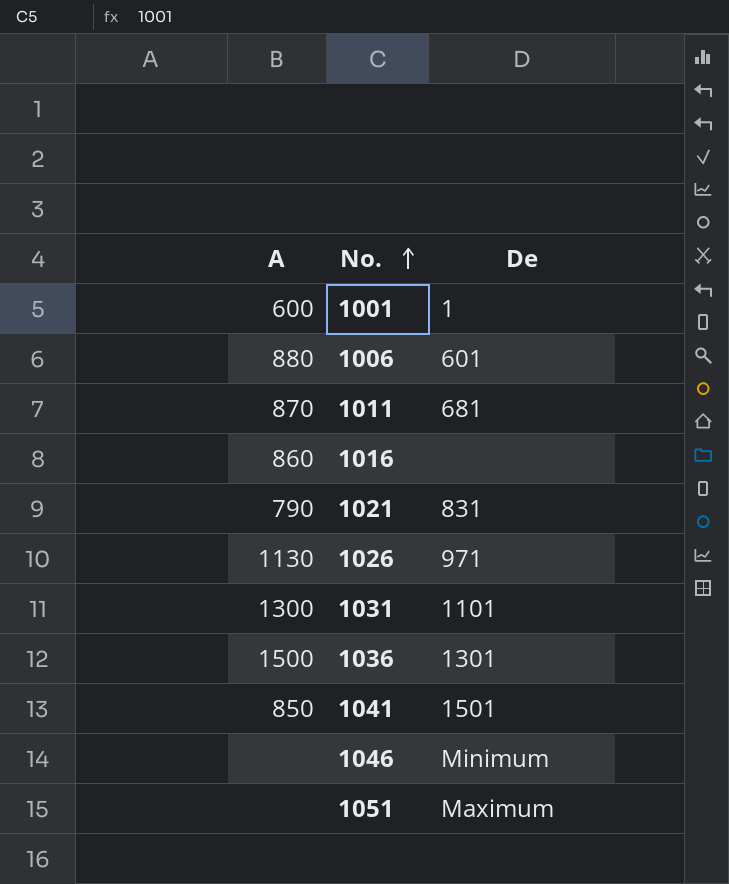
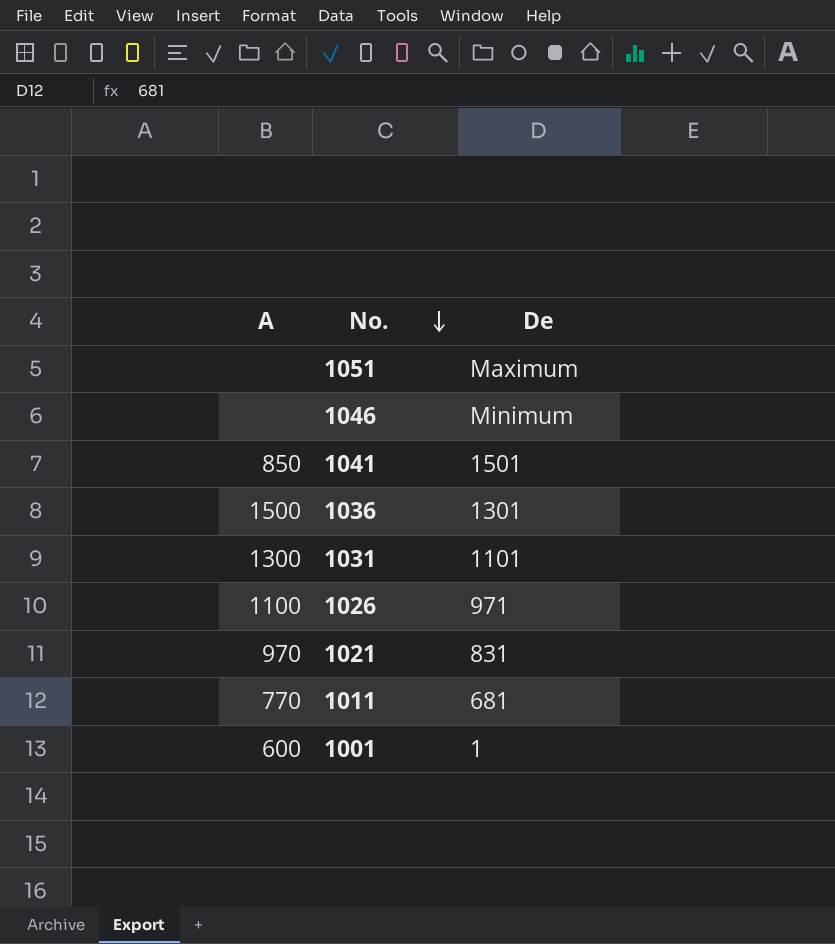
row order: No. ascending -> No. descending
row 1006: 880 | 601 -> none
row 1016: 860 | none -> none
1026 | A: 1130 -> 1100
1021 | A: 790 -> 970
1011 | A: 870 -> 770

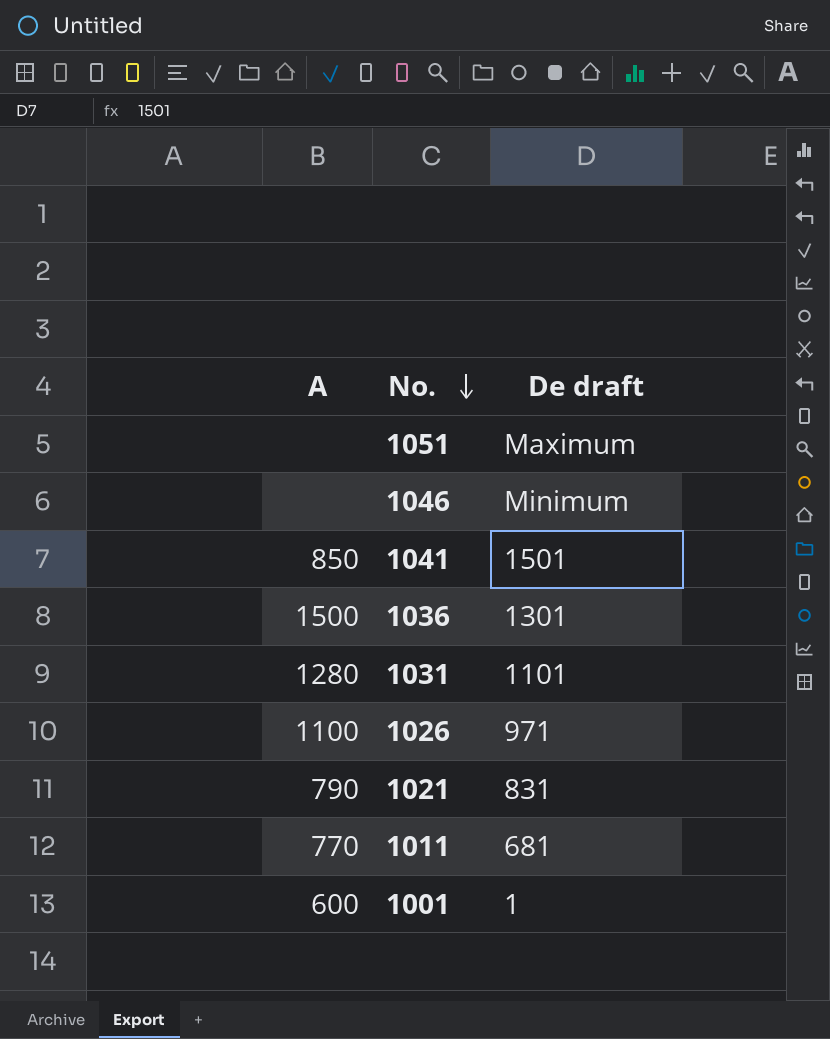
column name: De -> De draft
1031 | A: 1300 -> 1280
1021 | A: 970 -> 790

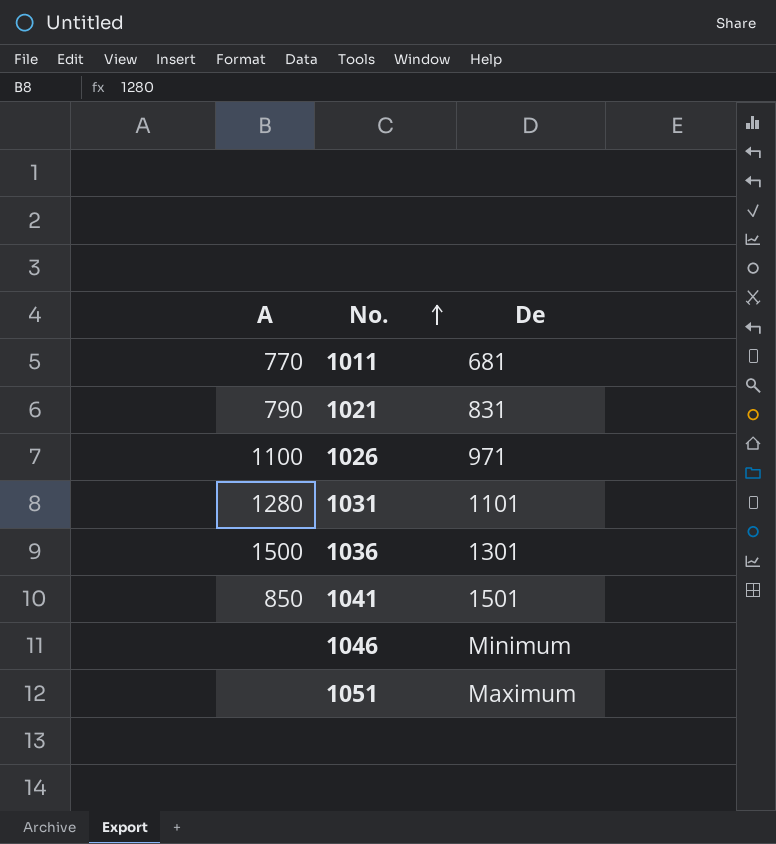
row order: No. descending -> No. ascending
column name: De draft -> De
row 1001: 600 | 1 -> none

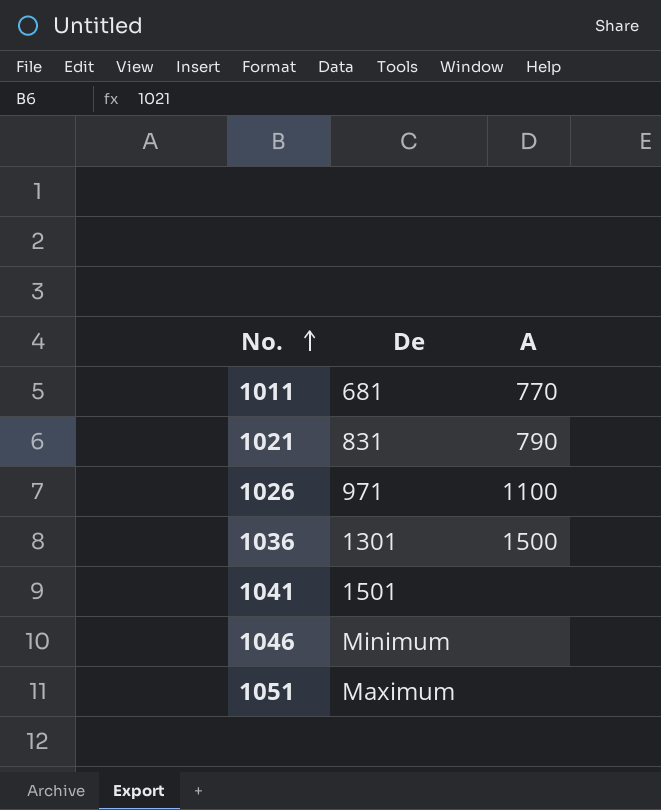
column A | position: 1 -> 3
row 1031: 1280 | 1101 -> none
1041 | A: 850 -> none

